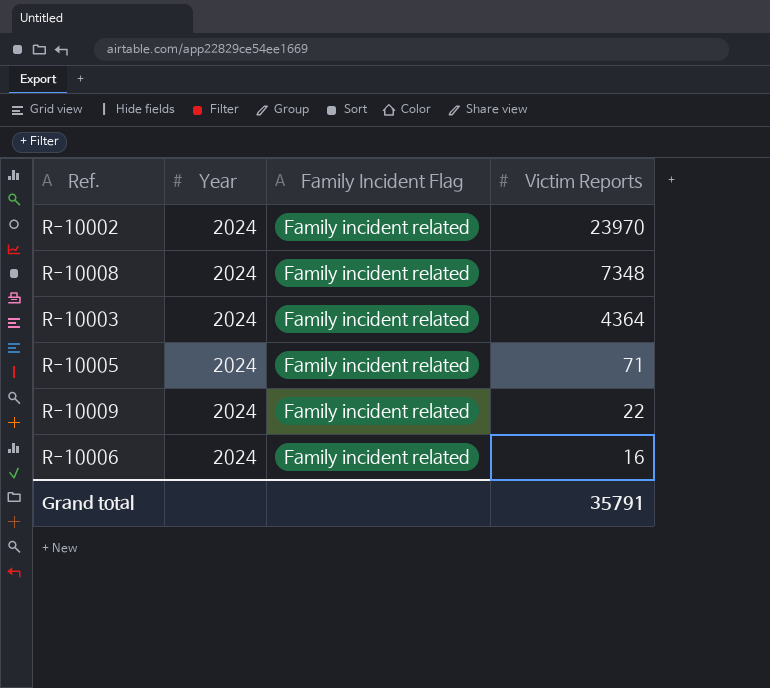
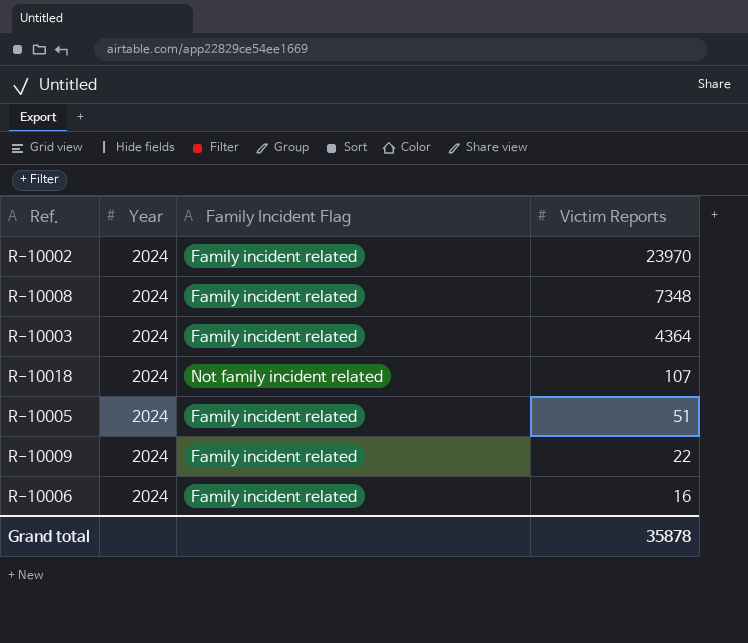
row R-10018: none -> 2024 | Not family incident related | 107
R-10005 | Victim Reports: 71 -> 51
Grand total | Victim Reports: 35791 -> 35878

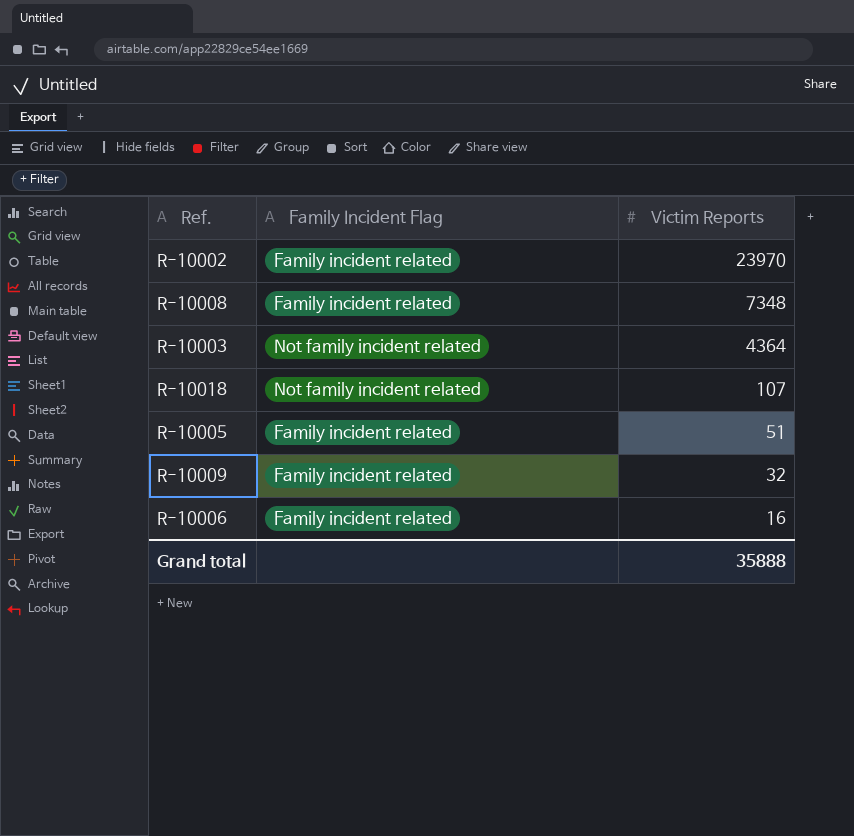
column Year | position: 2 -> none
R-10003 | Family Incident Flag: Family incident related -> Not family incident related
R-10009 | Victim Reports: 22 -> 32
Grand total | Victim Reports: 35878 -> 35888

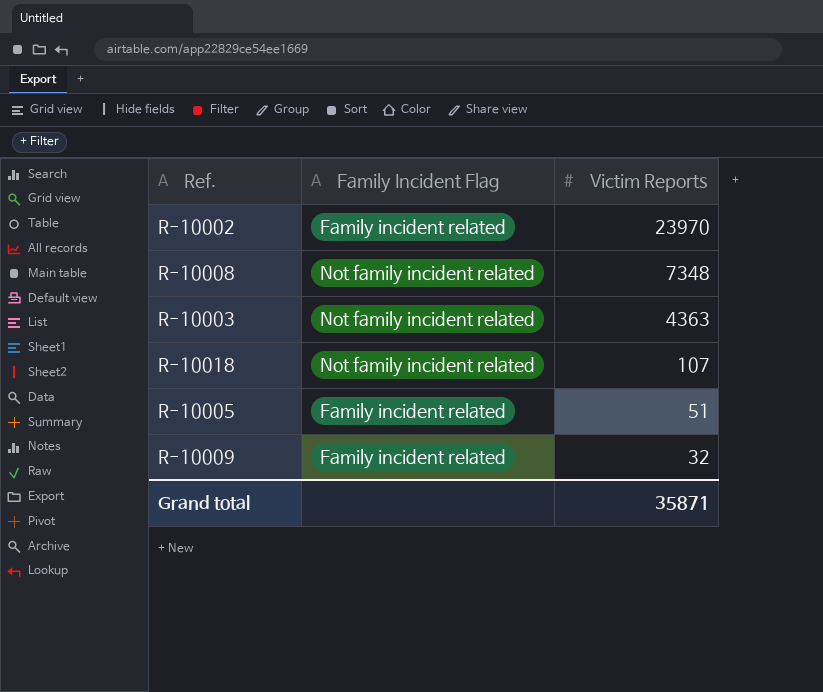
row R-10006: Family incident related | 16 -> none
R-10008 | Family Incident Flag: Family incident related -> Not family incident related
R-10003 | Victim Reports: 4364 -> 4363
Grand total | Victim Reports: 35888 -> 35871

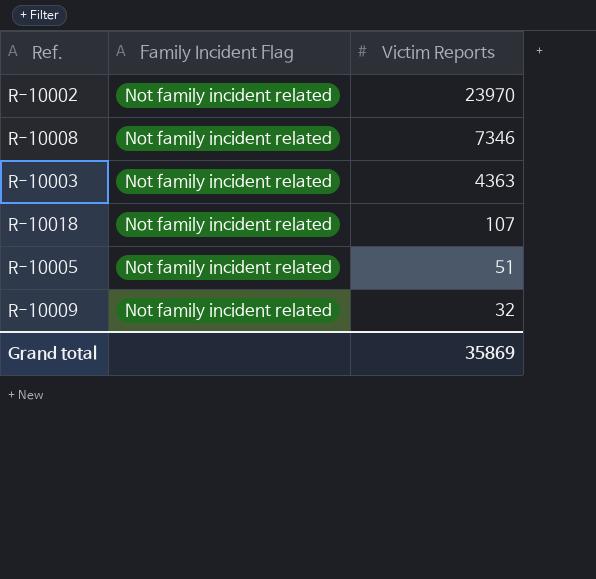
R-10002 | Family Incident Flag: Family incident related -> Not family incident related
R-10008 | Victim Reports: 7348 -> 7346
R-10005 | Family Incident Flag: Family incident related -> Not family incident related
R-10009 | Family Incident Flag: Family incident related -> Not family incident related
Grand total | Victim Reports: 35871 -> 35869

